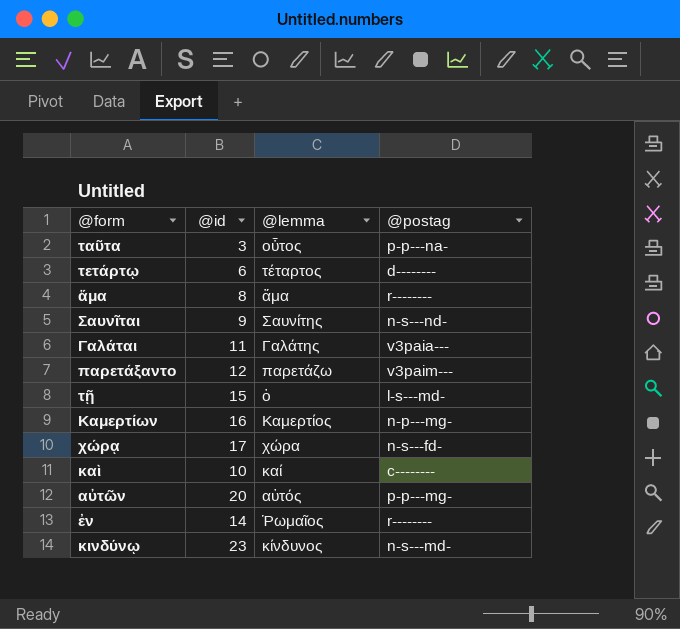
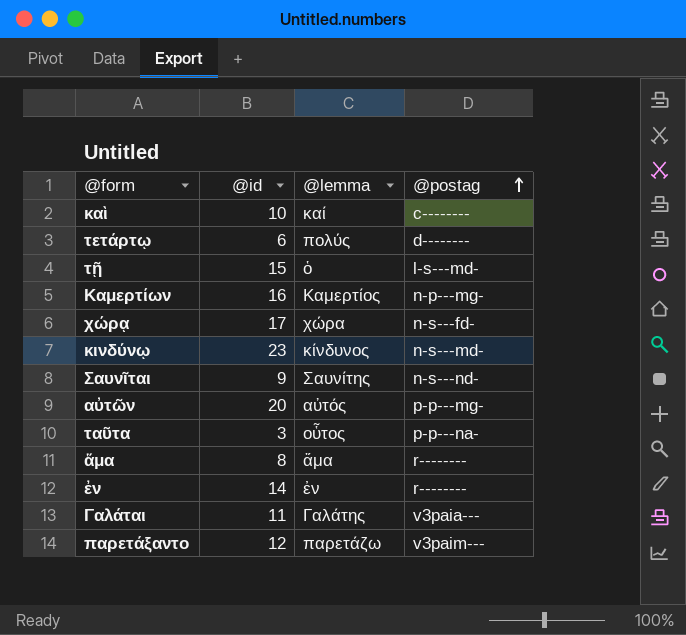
row order: none -> @postag ascending
τετάρτῳ | @lemma: τέταρτος -> πολύς
ἐν | @lemma: Ῥωμαῖος -> ἐν

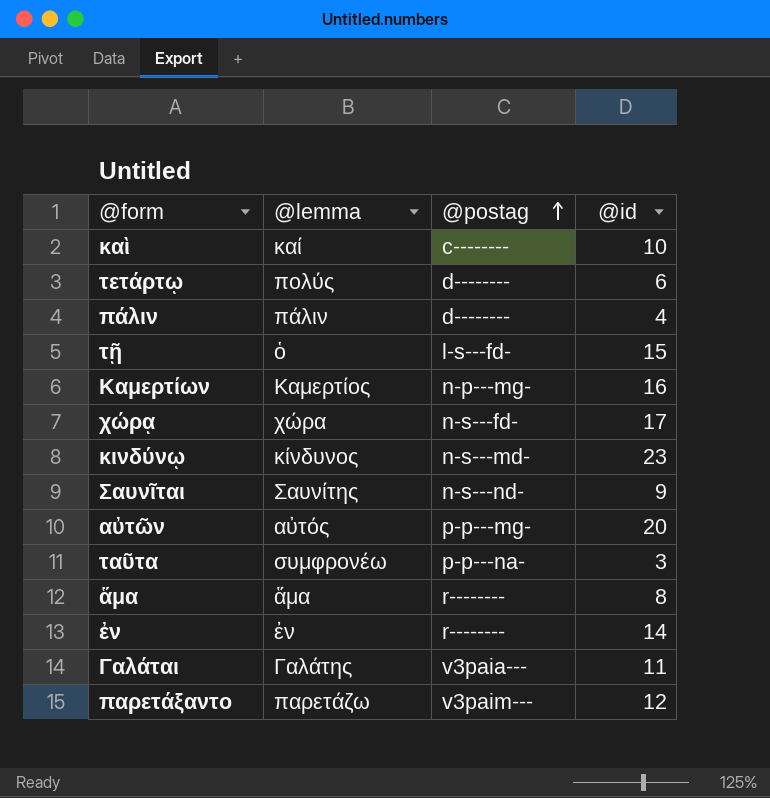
column @id | position: 2 -> 4
row πάλιν: none -> πάλιν | d-------- | 4
τῇ | @postag: l-s---md- -> l-s---fd-
ταῦτα | @lemma: οὗτος -> συμφρονέω

